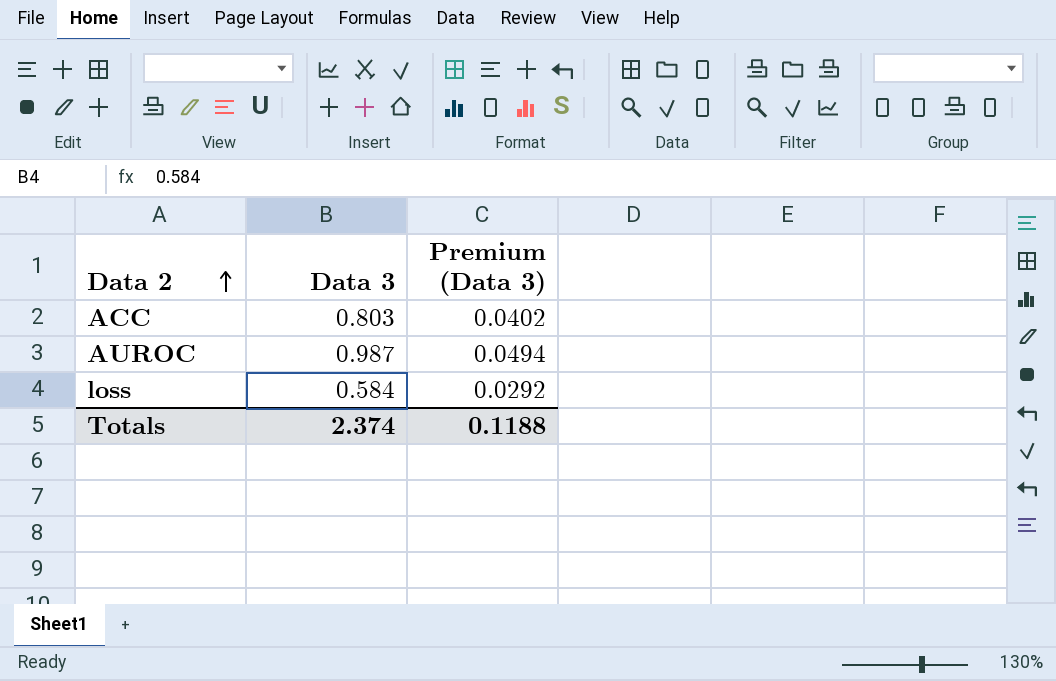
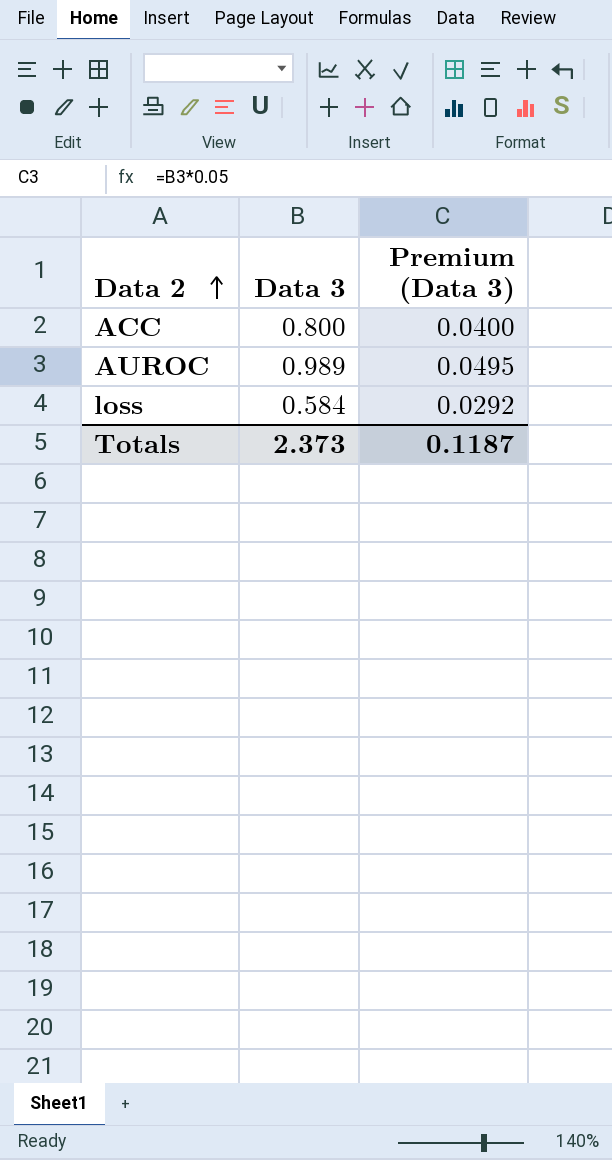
ACC | Data 3: 0.803 -> 0.800
ACC | Premium (Data 3): 0.0402 -> 0.0400
AUROC | Data 3: 0.987 -> 0.989
AUROC | Premium (Data 3): 0.0494 -> 0.0495
Totals | Data 3: 2.374 -> 2.373
Totals | Premium (Data 3): 0.1188 -> 0.1187

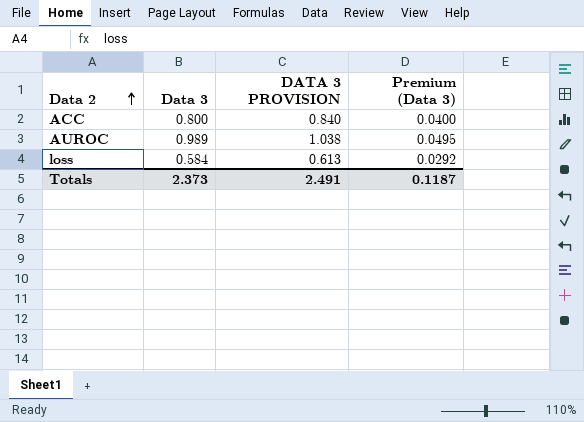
column DATA 3 PROVISION | formula: none -> [Data 3] * 1.05

